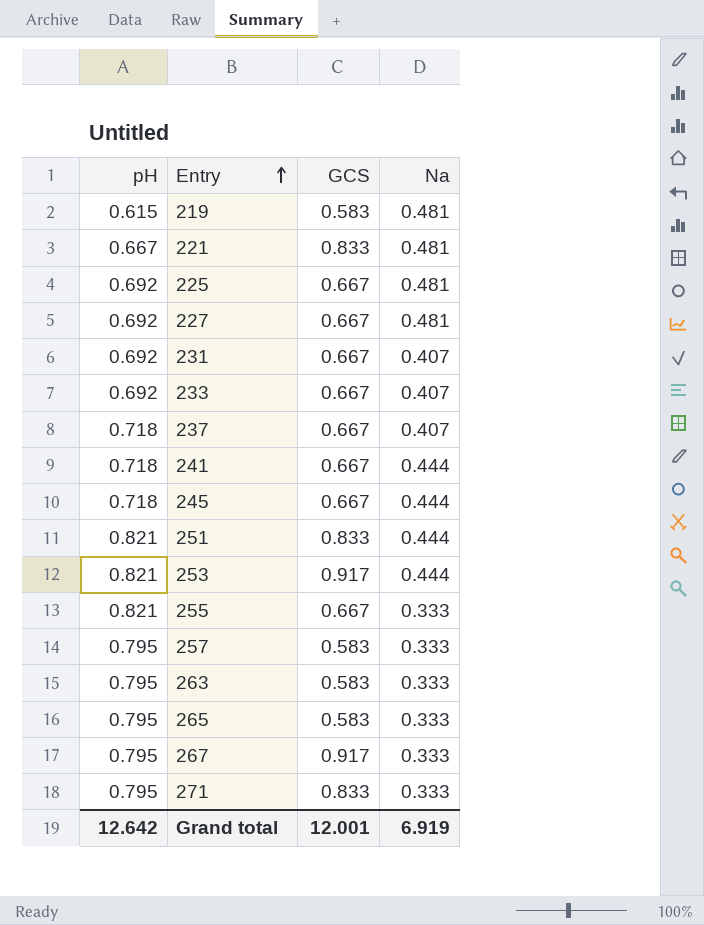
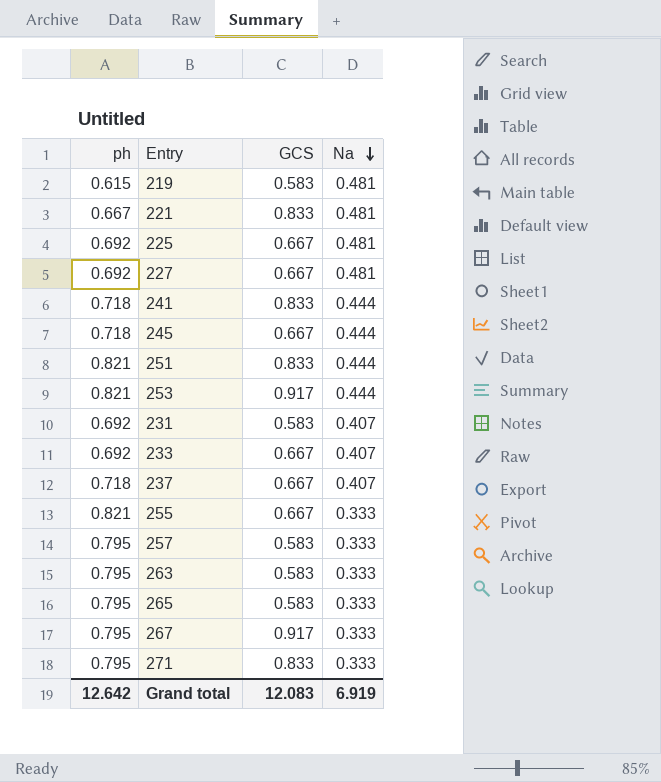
row order: Entry ascending -> Na descending
column name: pH -> ph
241 | GCS: 0.667 -> 0.833
231 | GCS: 0.667 -> 0.583
Grand total | GCS: 12.001 -> 12.083

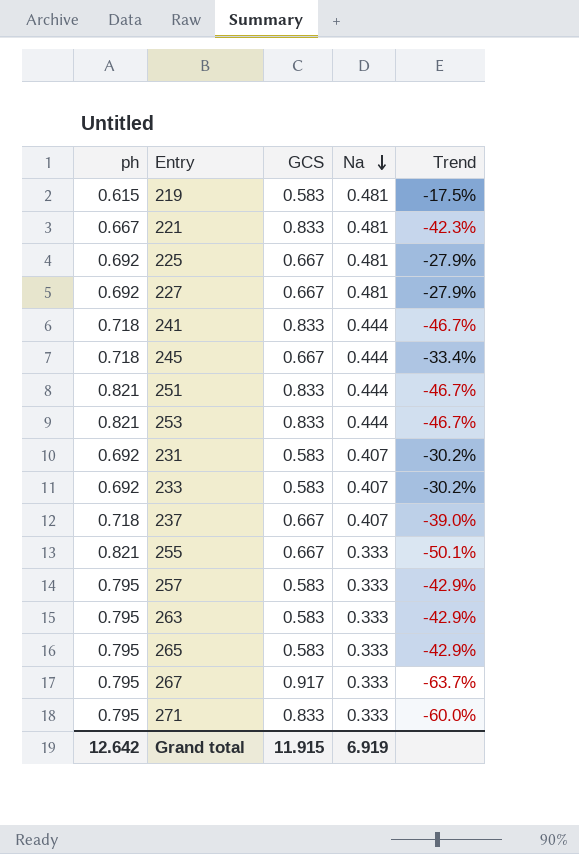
column Trend | formula: none -> ([Na] - [GCS]) / [GCS]
253 | GCS: 0.917 -> 0.833
233 | GCS: 0.667 -> 0.583
Grand total | GCS: 12.083 -> 11.915

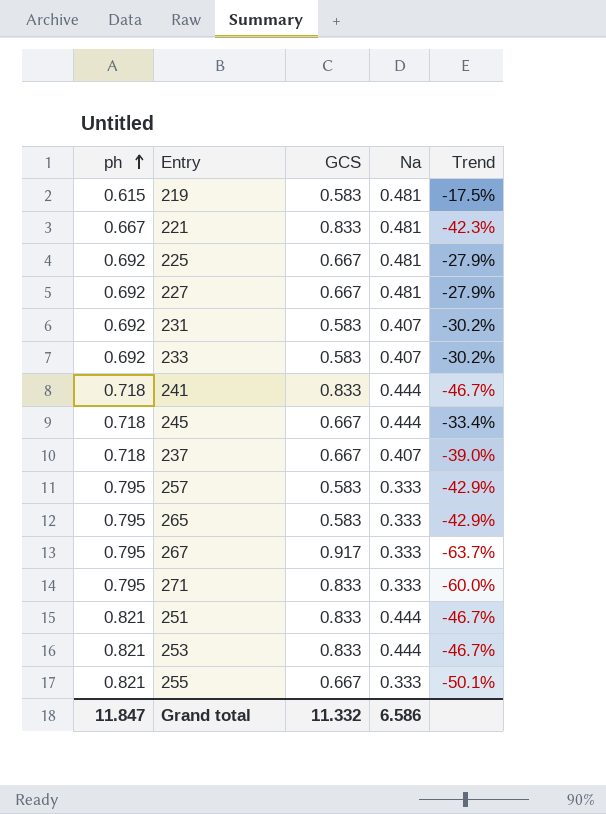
row order: Na descending -> ph ascending
row 263: 0.795 | 0.583 | 0.333 | -42.9% -> none
Grand total | ph: 12.642 -> 11.847
Grand total | GCS: 11.915 -> 11.332
Grand total | Na: 6.919 -> 6.586

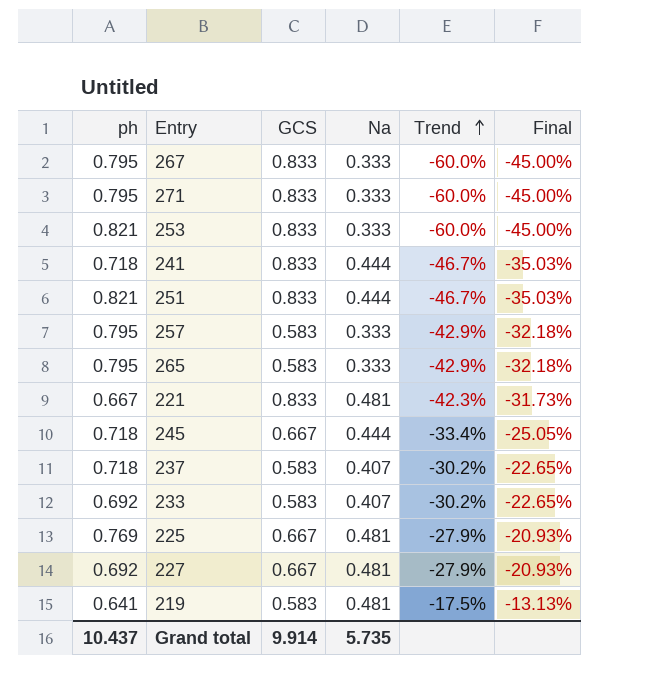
row order: ph ascending -> Trend ascending
column Final | formula: none -> [Trend] * 0.75
row 231: 0.692 | 0.583 | 0.407 | -30.2% -> none
row 255: 0.821 | 0.667 | 0.333 | -50.1% -> none
267 | GCS: 0.917 -> 0.833
267 | Trend: -63.7% -> -60.0%
253 | Na: 0.444 -> 0.333
253 | Trend: -46.7% -> -60.0%
237 | GCS: 0.667 -> 0.583
237 | Trend: -39.0% -> -30.2%
225 | ph: 0.692 -> 0.769
219 | ph: 0.615 -> 0.641
Grand total | ph: 11.847 -> 10.437
Grand total | GCS: 11.332 -> 9.914
Grand total | Na: 6.586 -> 5.735

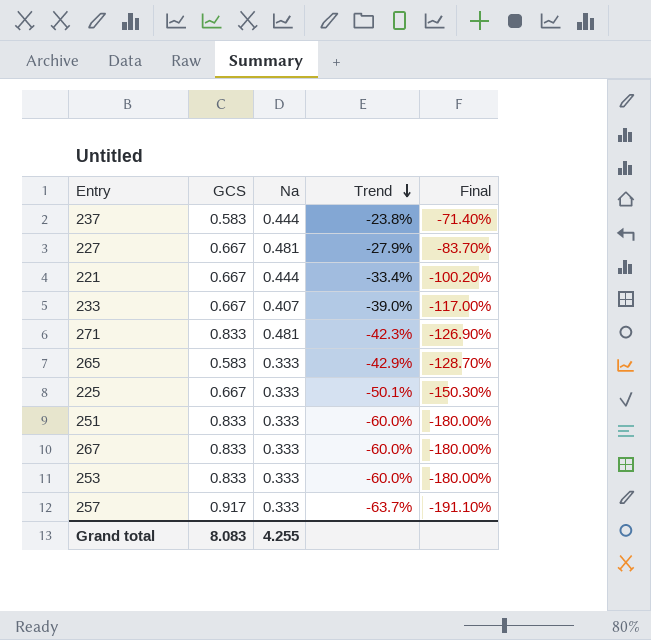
row order: Trend ascending -> Trend descending
column ph | position: 1 -> none
column Final | formula: [Trend] * 0.75 -> [Trend] * 3
row 241: 0.718 | 0.833 | 0.444 | -46.7% | -35.03% -> none
row 245: 0.718 | 0.667 | 0.444 | -33.4% | -25.05% -> none
row 219: 0.641 | 0.583 | 0.481 | -17.5% | -13.13% -> none
237 | Na: 0.407 -> 0.444
237 | Trend: -30.2% -> -23.8%
221 | GCS: 0.833 -> 0.667
221 | Na: 0.481 -> 0.444
221 | Trend: -42.3% -> -33.4%
233 | GCS: 0.583 -> 0.667
233 | Trend: -30.2% -> -39.0%
271 | Na: 0.333 -> 0.481
271 | Trend: -60.0% -> -42.3%
225 | Na: 0.481 -> 0.333
225 | Trend: -27.9% -> -50.1%
251 | Na: 0.444 -> 0.333
251 | Trend: -46.7% -> -60.0%
257 | GCS: 0.583 -> 0.917
257 | Trend: -42.9% -> -63.7%
Grand total | GCS: 9.914 -> 8.083
Grand total | Na: 5.735 -> 4.255

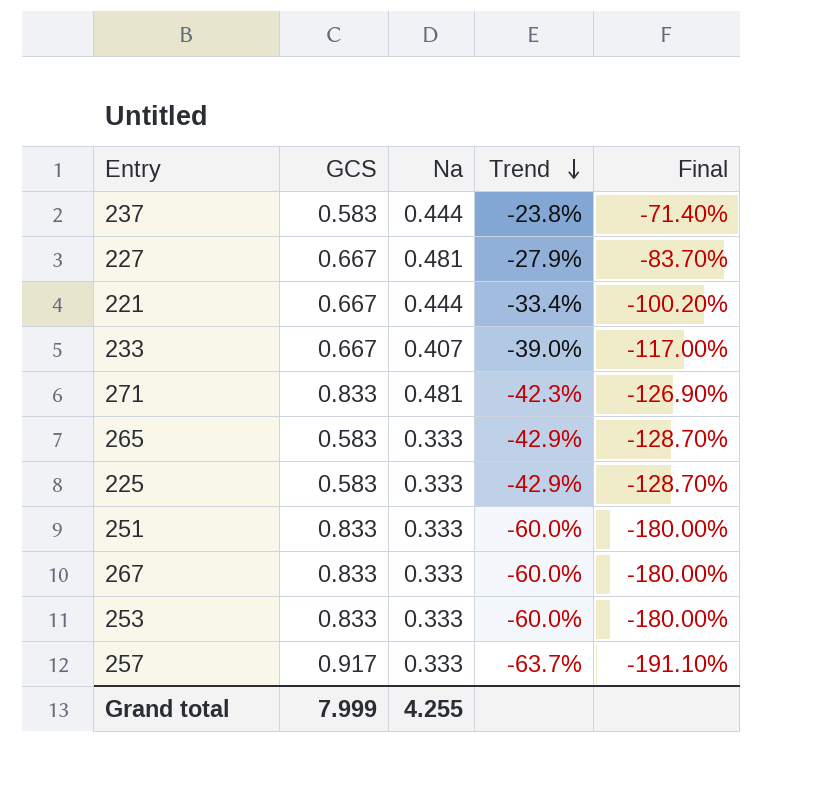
225 | GCS: 0.667 -> 0.583
225 | Trend: -50.1% -> -42.9%
225 | Final: -150.30% -> -128.70%
Grand total | GCS: 8.083 -> 7.999

